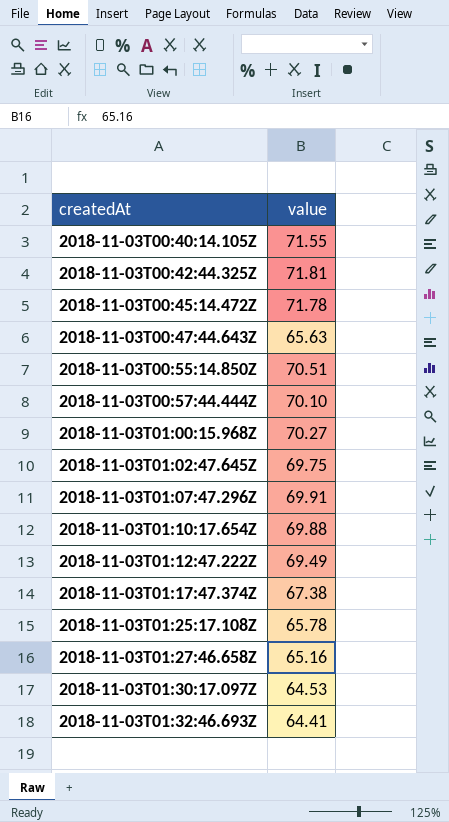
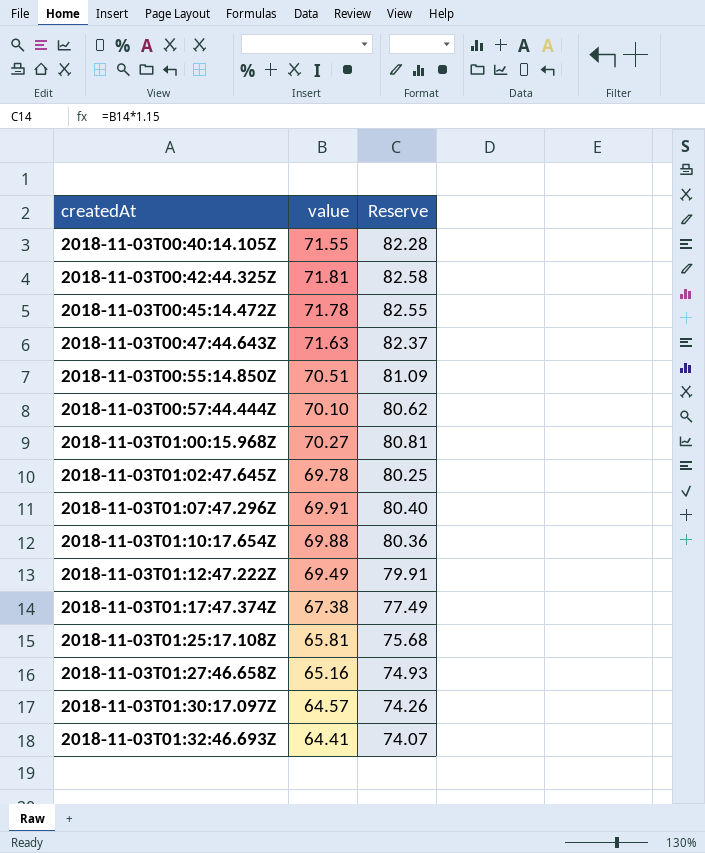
column Reserve | formula: none -> [value] * 1.15
2018-11-03T00:47:44.643Z | value: 65.63 -> 71.63
2018-11-03T01:02:47.645Z | value: 69.75 -> 69.78
2018-11-03T01:25:17.108Z | value: 65.78 -> 65.81
2018-11-03T01:30:17.097Z | value: 64.53 -> 64.57

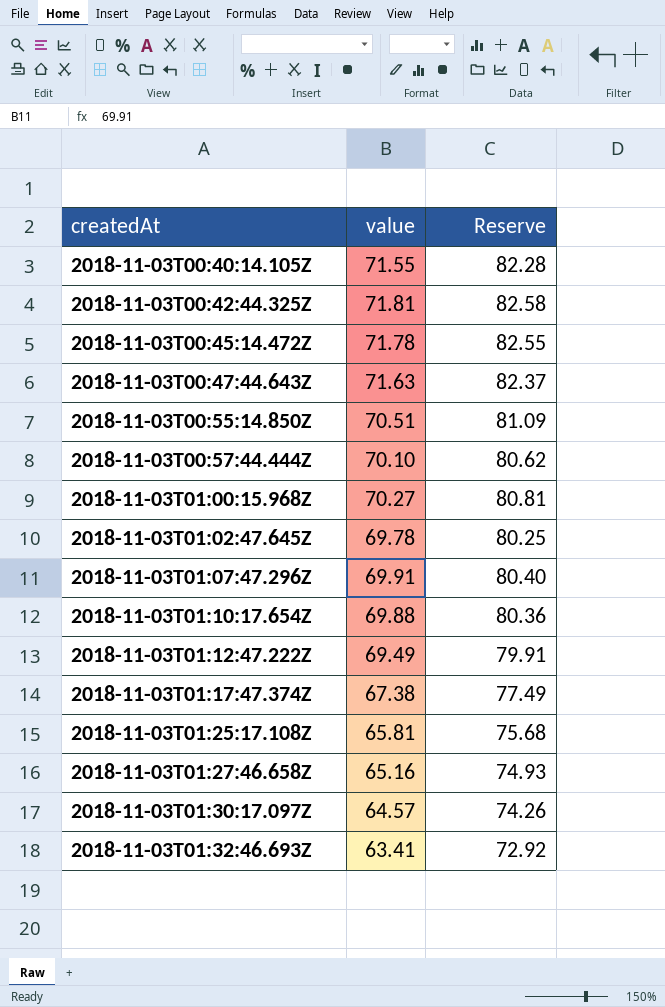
2018-11-03T01:32:46.693Z | value: 64.41 -> 63.41
2018-11-03T01:32:46.693Z | Reserve: 74.07 -> 72.92

